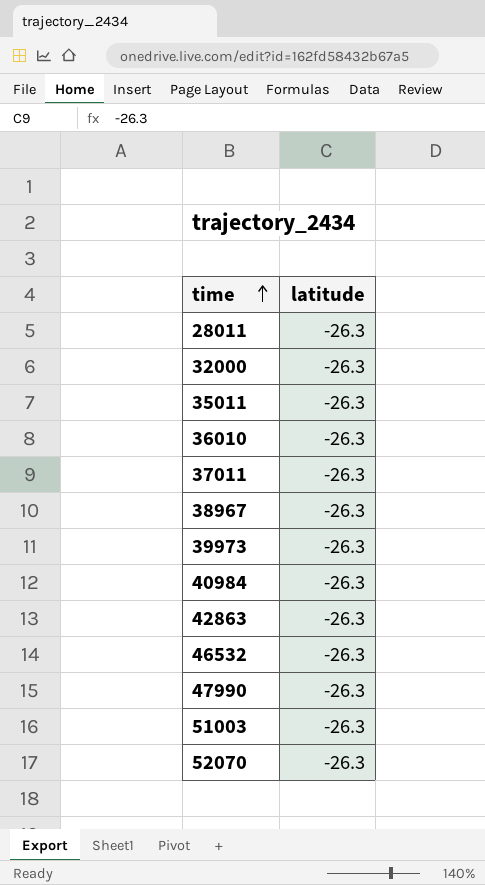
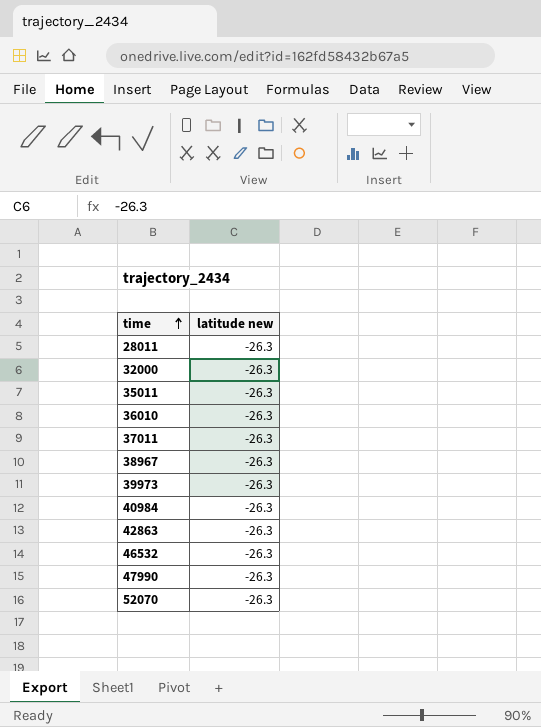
column name: latitude -> latitude new
row 51003: -26.3 -> none

